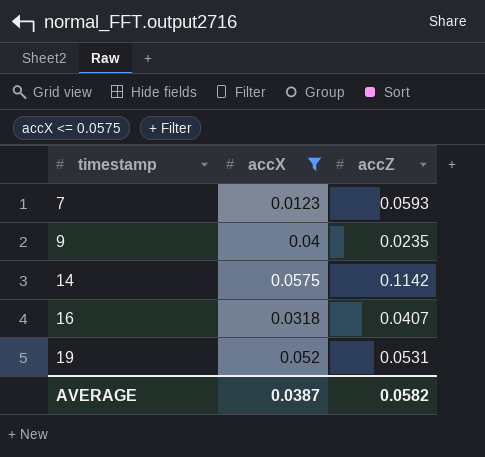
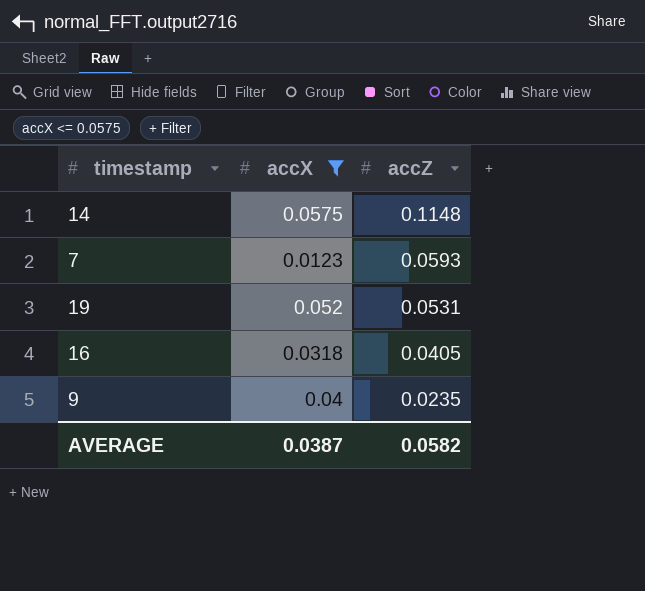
row order: timestamp ascending -> accZ descending
14 | accZ: 0.1142 -> 0.1148
16 | accZ: 0.0407 -> 0.0405

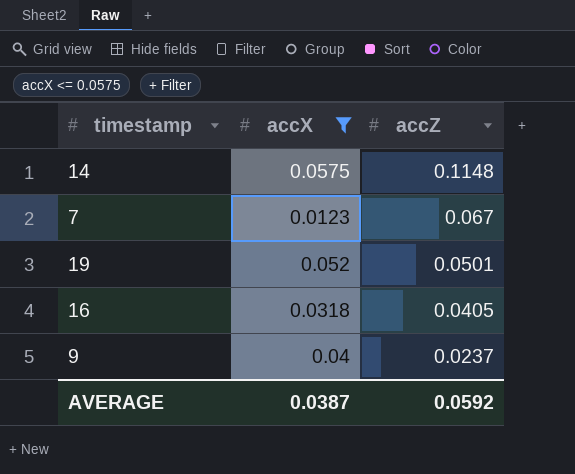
7 | accZ: 0.0593 -> 0.067
19 | accZ: 0.0531 -> 0.0501
9 | accZ: 0.0235 -> 0.0237
AVERAGE | accZ: 0.0582 -> 0.0592

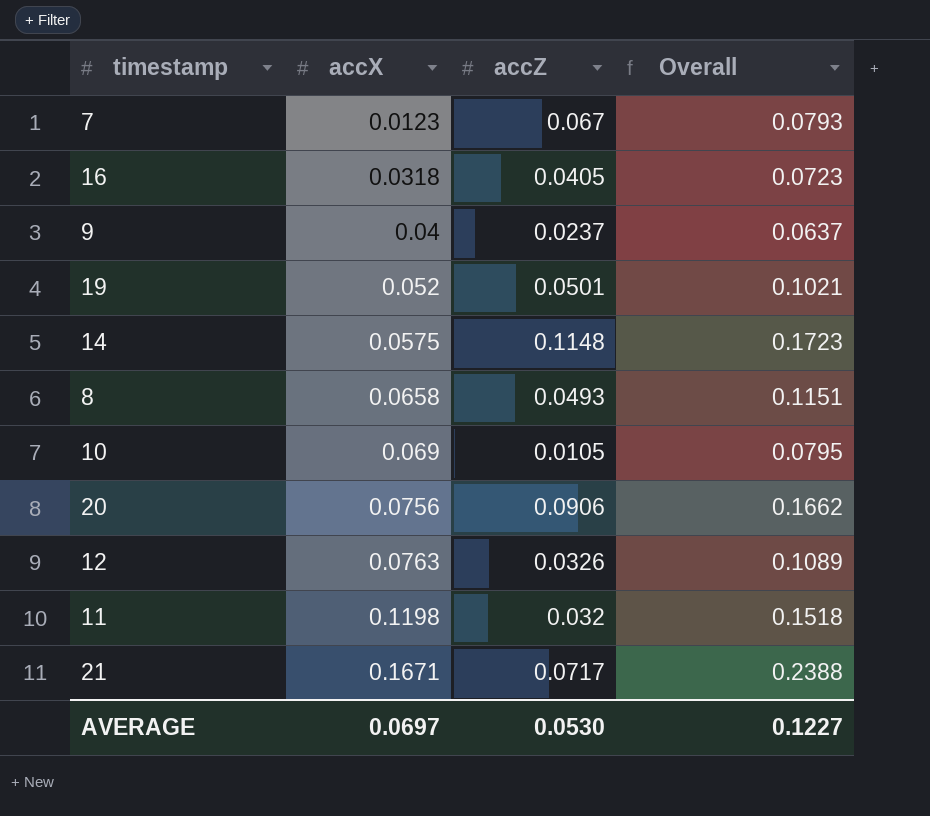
filter: accX <= 0.0575 -> none
row order: accZ descending -> accX ascending
column Overall | formula: none -> [accX] + [accZ]
AVERAGE | accX: 0.0387 -> 0.0697
AVERAGE | accZ: 0.0592 -> 0.0530

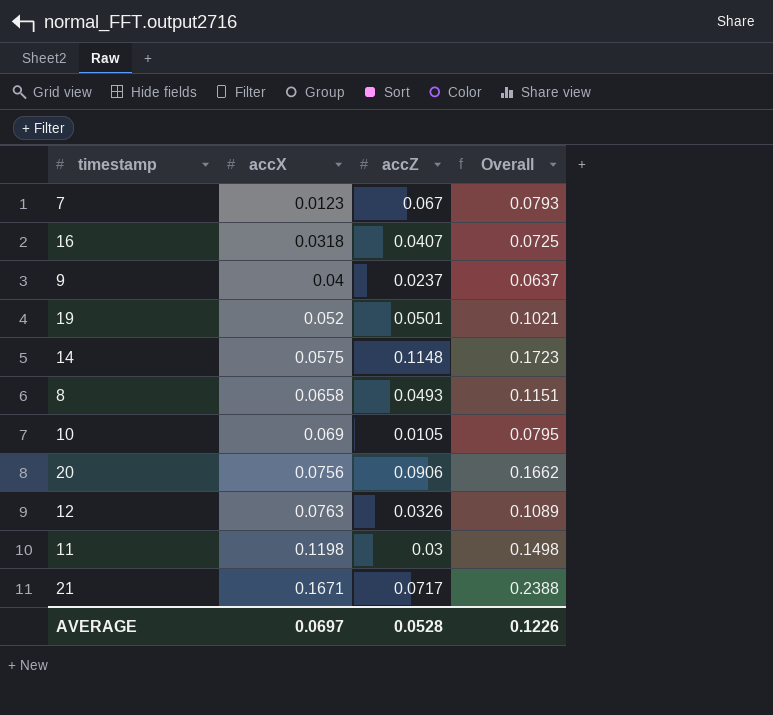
16 | accZ: 0.0405 -> 0.0407
16 | Overall: 0.0723 -> 0.0725
11 | accZ: 0.032 -> 0.03
11 | Overall: 0.1518 -> 0.1498
AVERAGE | accZ: 0.0530 -> 0.0528
AVERAGE | Overall: 0.1227 -> 0.1226

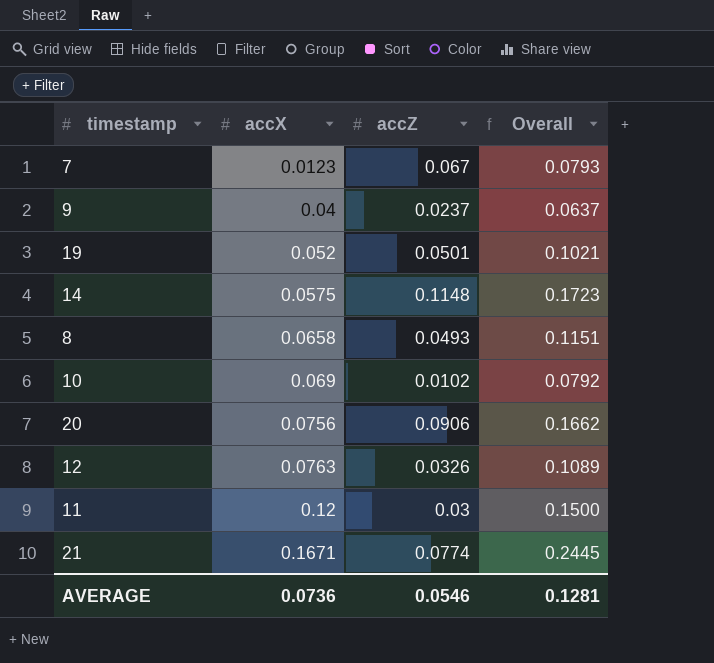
row 16: 0.0318 | 0.0407 | 0.0725 -> none
10 | accZ: 0.0105 -> 0.0102
10 | Overall: 0.0795 -> 0.0792
11 | accX: 0.1198 -> 0.12
11 | Overall: 0.1498 -> 0.1500
21 | accZ: 0.0717 -> 0.0774
21 | Overall: 0.2388 -> 0.2445
AVERAGE | accX: 0.0697 -> 0.0736
AVERAGE | accZ: 0.0528 -> 0.0546
AVERAGE | Overall: 0.1226 -> 0.1281

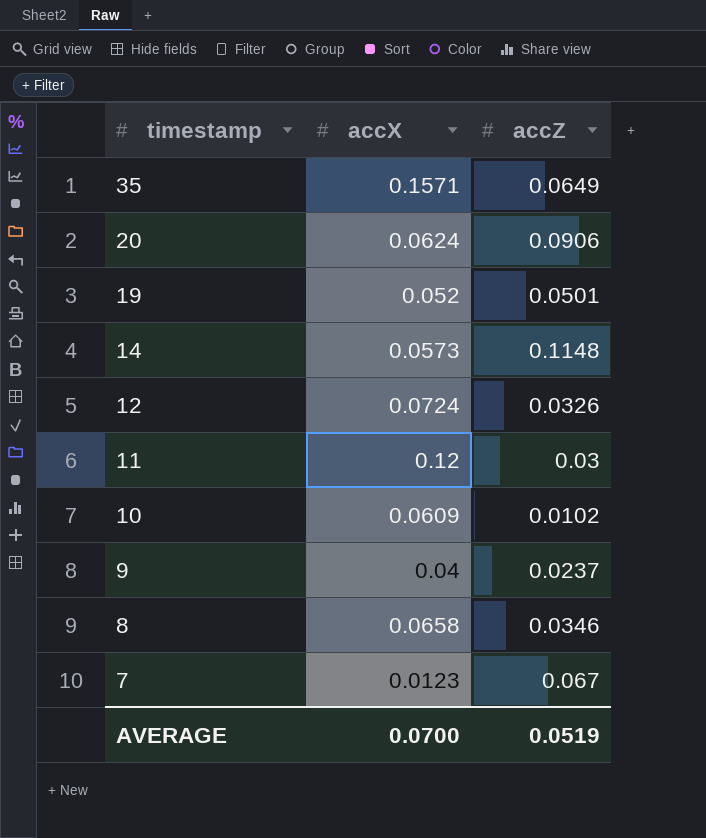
row order: accX ascending -> timestamp descending
column Overall | formula: [accX] + [accZ] -> none
row 21: 0.1671 | 0.0774 | 0.2445 -> none
row 35: none -> 0.1571 | 0.0649
20 | accX: 0.0756 -> 0.0624
14 | accX: 0.0575 -> 0.0573
12 | accX: 0.0763 -> 0.0724
10 | accX: 0.069 -> 0.0609
8 | accZ: 0.0493 -> 0.0346
AVERAGE | accX: 0.0736 -> 0.0700
AVERAGE | accZ: 0.0546 -> 0.0519

